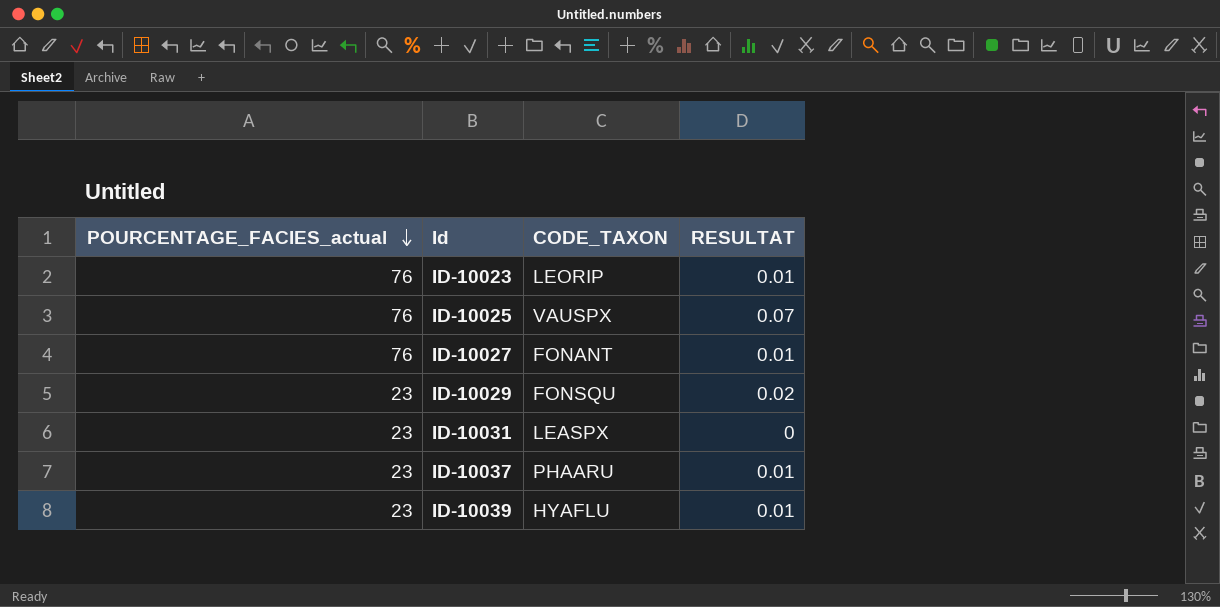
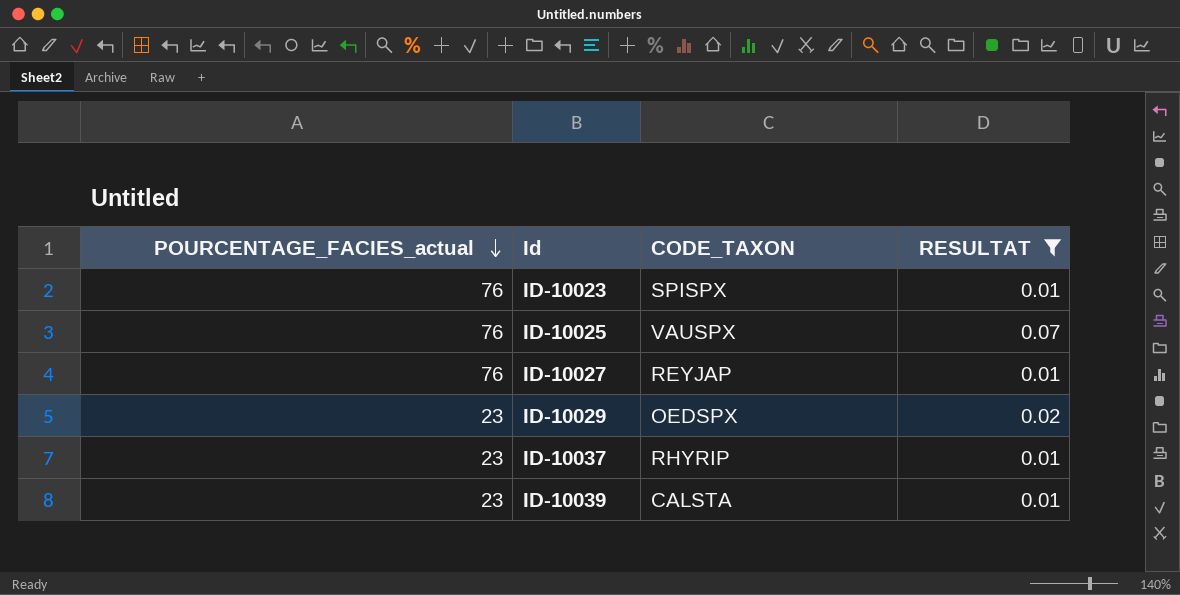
filter: none -> RESULTAT != 0
ID-10023 | CODE_TAXON: LEORIP -> SPISPX
ID-10027 | CODE_TAXON: FONANT -> REYJAP
ID-10029 | CODE_TAXON: FONSQU -> OEDSPX
ID-10037 | CODE_TAXON: PHAARU -> RHYRIP
ID-10039 | CODE_TAXON: HYAFLU -> CALSTA

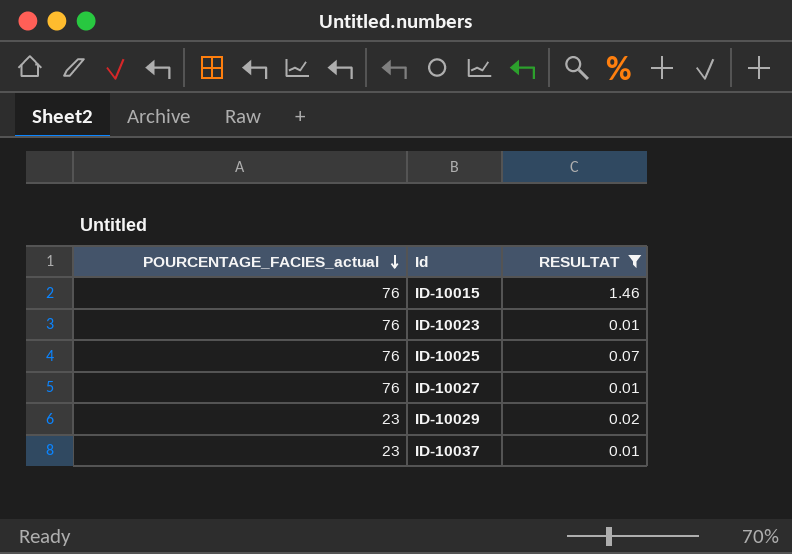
column CODE_TAXON | position: 3 -> none
row ID-10039: 23 | CALSTA | 0.01 -> none
row ID-10015: none -> 76 | 1.46

